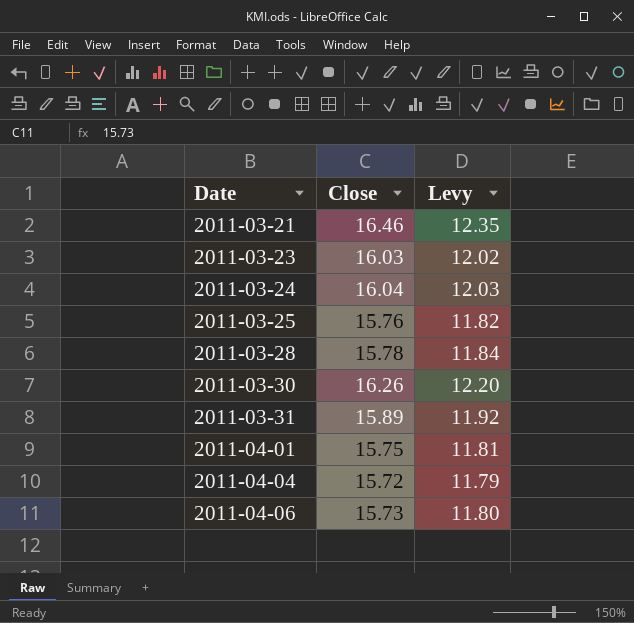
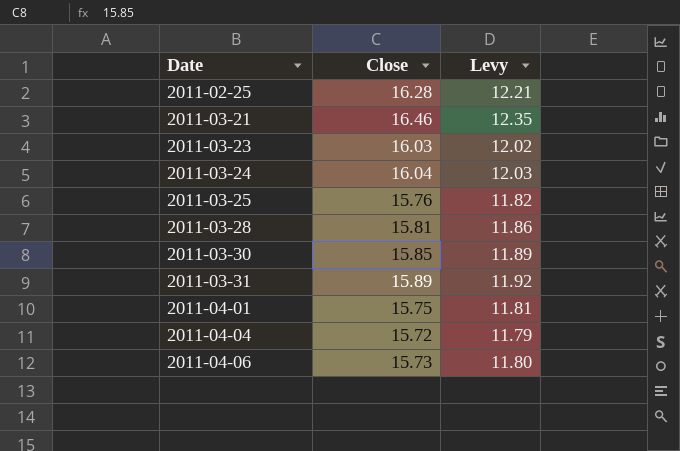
row 2011-02-25: none -> 16.28 | 12.21
2011-03-28 | Close: 15.78 -> 15.81
2011-03-28 | Levy: 11.84 -> 11.86
2011-03-30 | Close: 16.26 -> 15.85
2011-03-30 | Levy: 12.20 -> 11.89

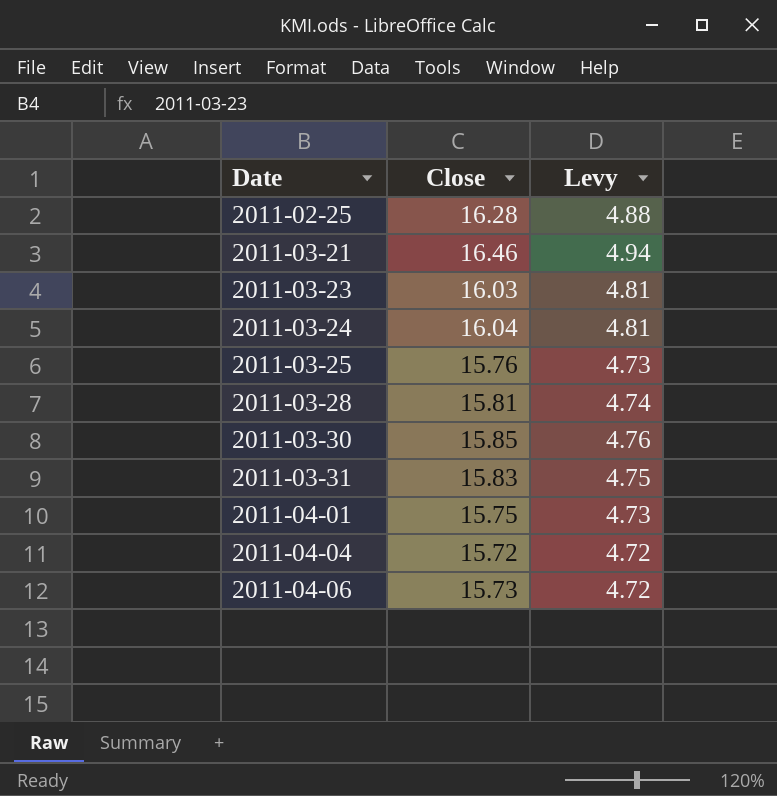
column Levy | formula: [Close] * 0.75 -> [Close] * 0.3
2011-03-31 | Close: 15.89 -> 15.83

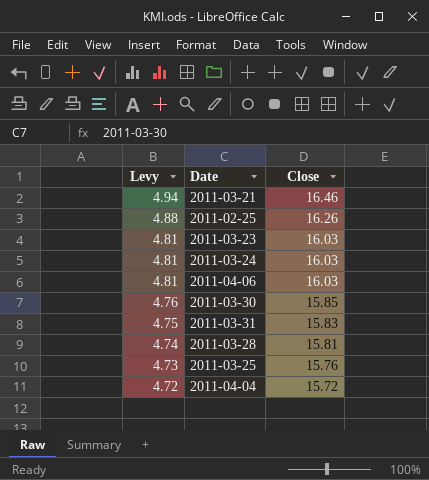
row order: Date ascending -> Levy descending
column Levy | position: 3 -> 1
row 2011-04-01: 15.75 | 4.73 -> none
2011-02-25 | Close: 16.28 -> 16.26
2011-03-24 | Close: 16.04 -> 16.03
2011-04-06 | Levy: 4.72 -> 4.81
2011-04-06 | Close: 15.73 -> 16.03

